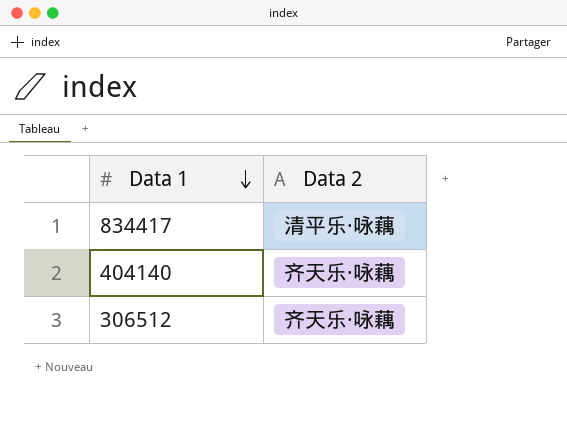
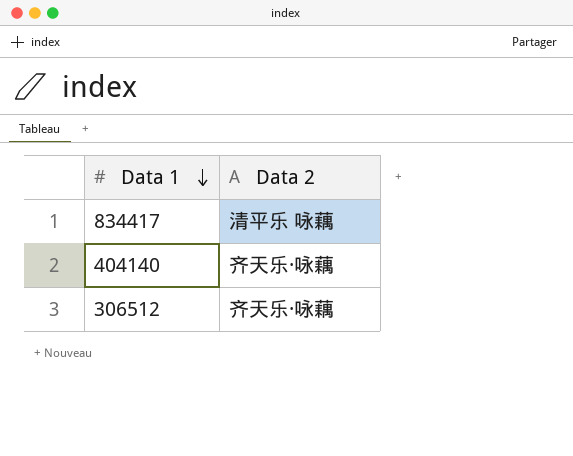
834417 | Data 2: 清平乐·咏藕 -> 清平乐 咏藕

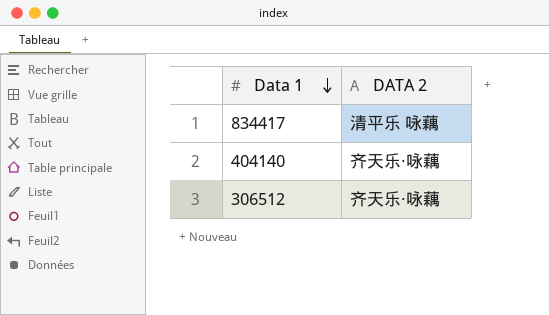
column name: Data 2 -> DATA 2

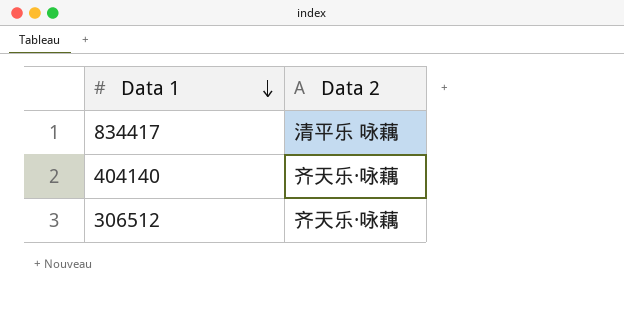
column name: DATA 2 -> Data 2

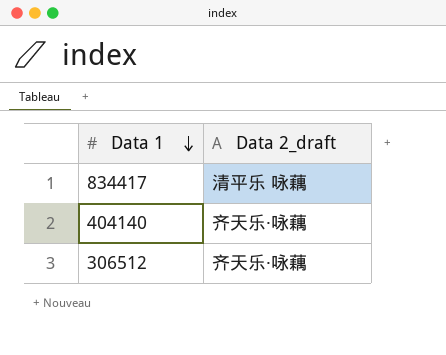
column name: Data 2 -> Data 2_draft

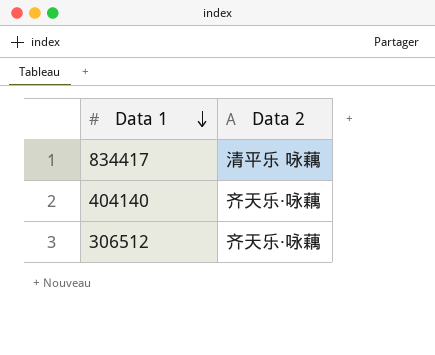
column name: Data 2_draft -> Data 2

